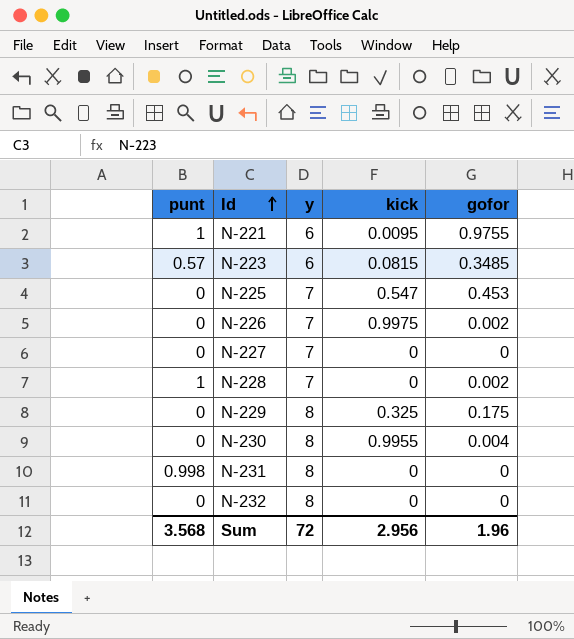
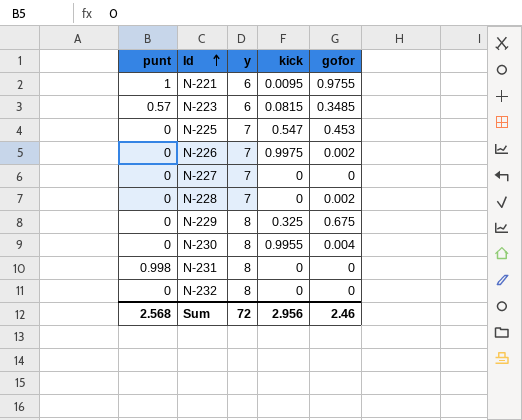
N-228 | punt: 1 -> 0
N-229 | gofor: 0.175 -> 0.675
Sum | punt: 3.568 -> 2.568
Sum | gofor: 1.96 -> 2.46

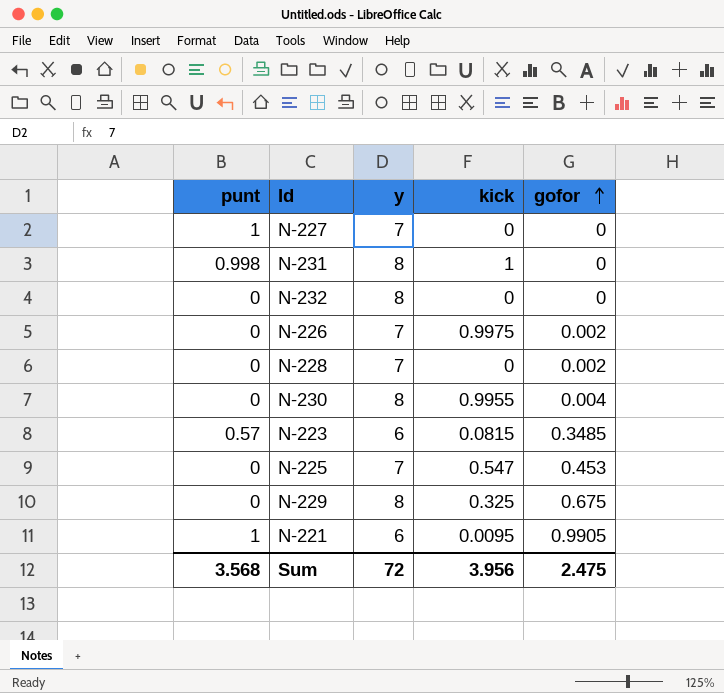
row order: Id ascending -> gofor ascending
N-227 | punt: 0 -> 1
N-231 | kick: 0 -> 1
N-221 | gofor: 0.9755 -> 0.9905
Sum | punt: 2.568 -> 3.568
Sum | kick: 2.956 -> 3.956
Sum | gofor: 2.46 -> 2.475

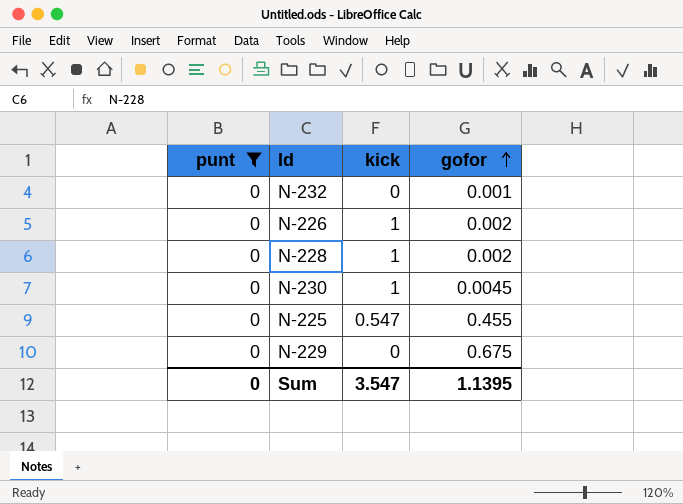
filter: none -> punt = 0
column y | position: 3 -> none
N-232 | gofor: 0 -> 0.001
N-226 | kick: 0.9975 -> 1
N-228 | kick: 0 -> 1
N-230 | kick: 0.9955 -> 1
N-230 | gofor: 0.004 -> 0.0045
N-225 | gofor: 0.453 -> 0.455
N-229 | kick: 0.325 -> 0
Sum | punt: 3.568 -> 0
Sum | kick: 3.956 -> 3.547
Sum | gofor: 2.475 -> 1.1395

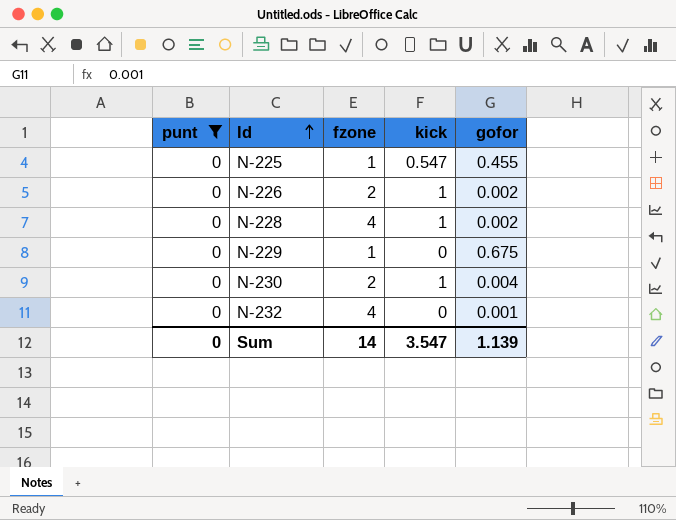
row order: gofor ascending -> Id ascending
column fzone | position: none -> 3
N-230 | gofor: 0.0045 -> 0.004
Sum | gofor: 1.1395 -> 1.139

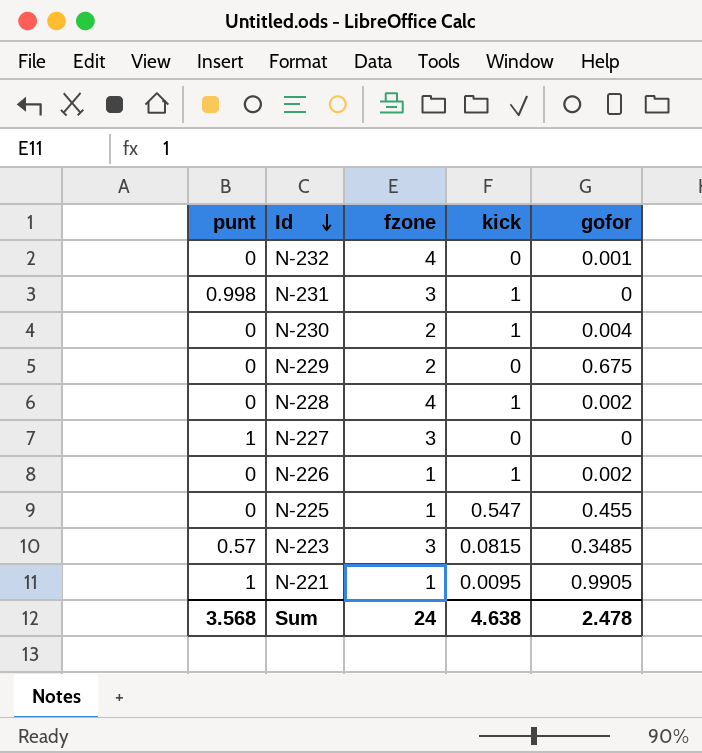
filter: punt = 0 -> none
row order: Id ascending -> Id descending
N-229 | fzone: 1 -> 2
N-226 | fzone: 2 -> 1
Sum | punt: 0 -> 3.568
Sum | fzone: 14 -> 24
Sum | kick: 3.547 -> 4.638
Sum | gofor: 1.139 -> 2.478

